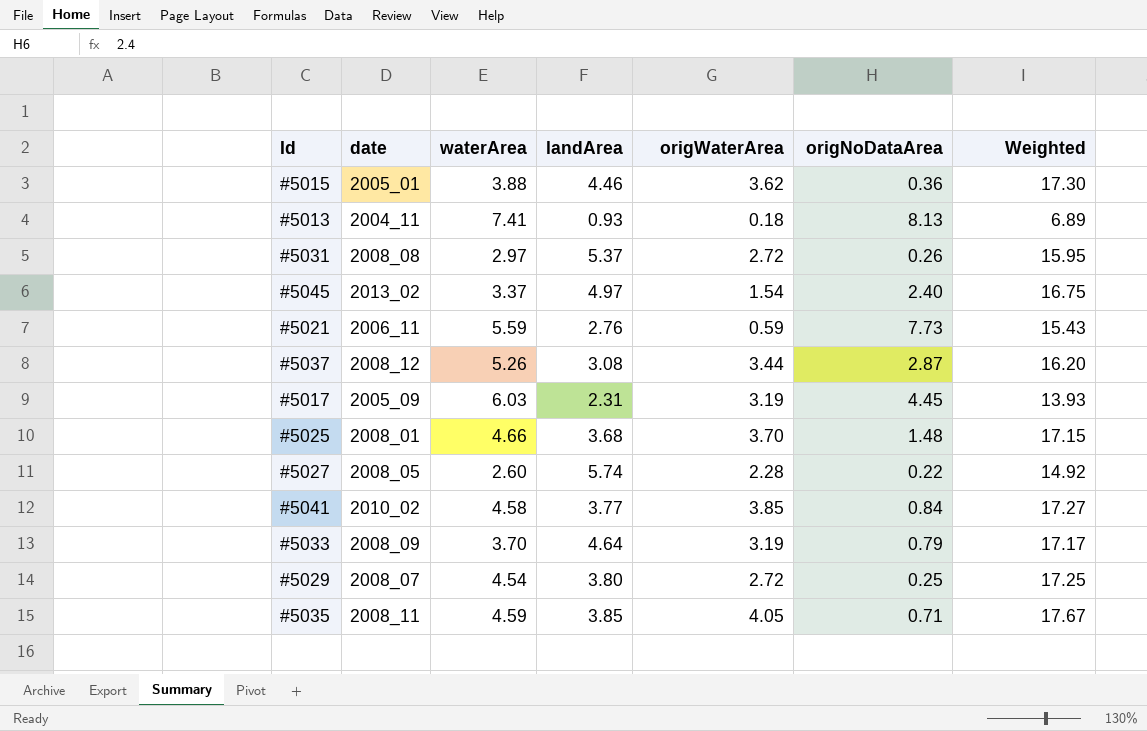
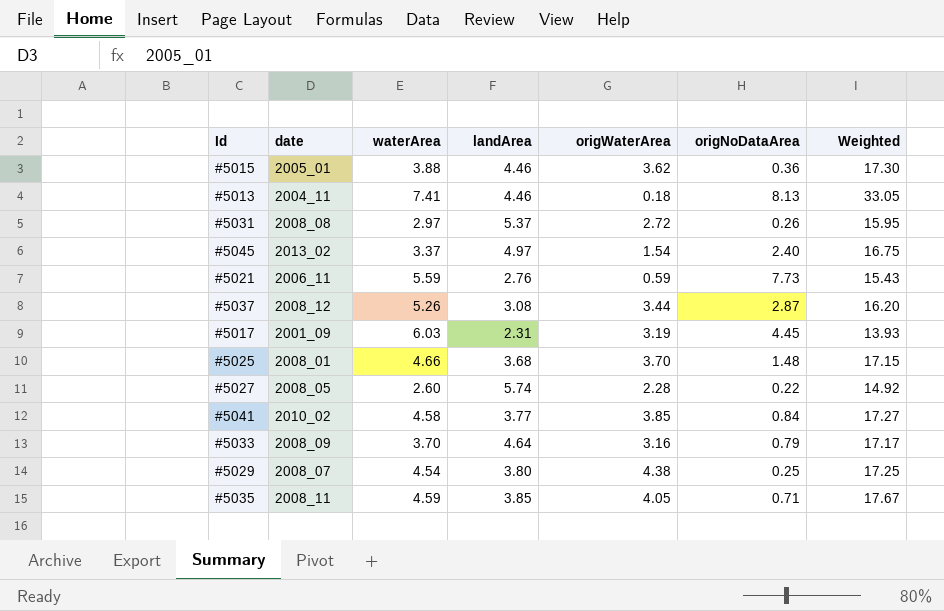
#5013 | landArea: 0.93 -> 4.46
#5013 | Weighted: 6.89 -> 33.05
#5017 | date: 2005_09 -> 2001_09
#5033 | origWaterArea: 3.19 -> 3.16
#5029 | origWaterArea: 2.72 -> 4.38

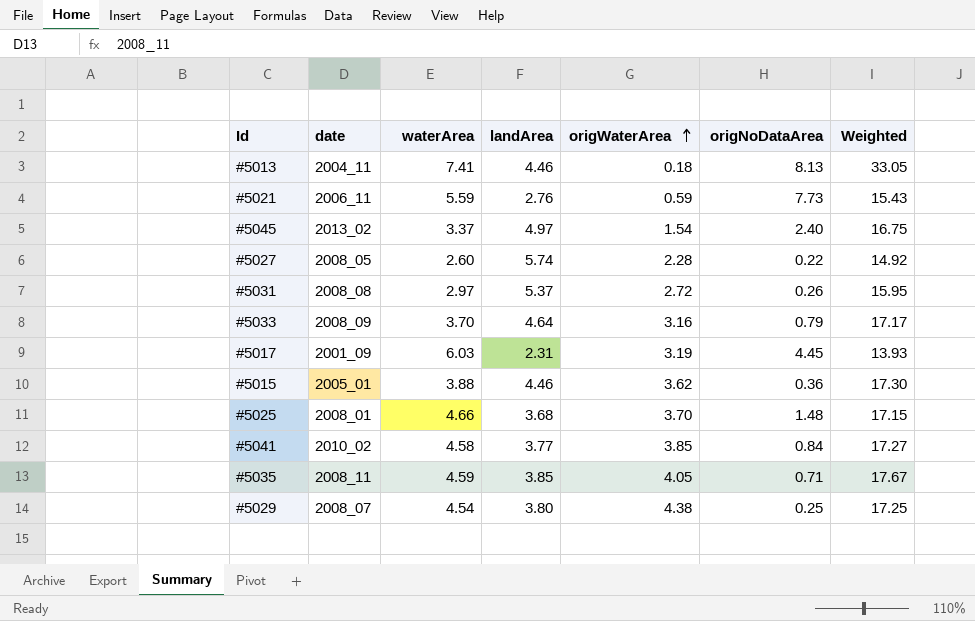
row order: none -> origWaterArea ascending
row #5037: 2008_12 | 5.26 | 3.08 | 3.44 | 2.87 | 16.20 -> none

